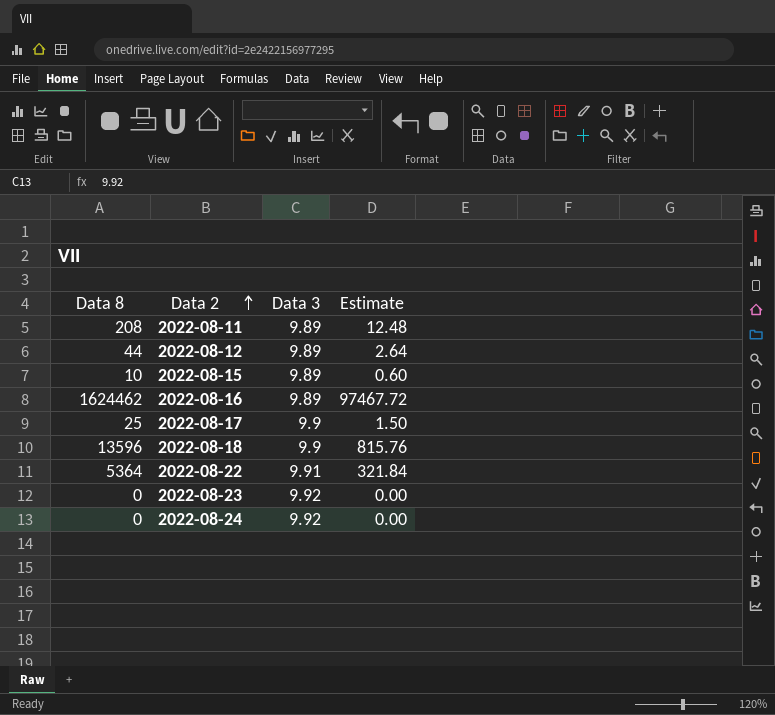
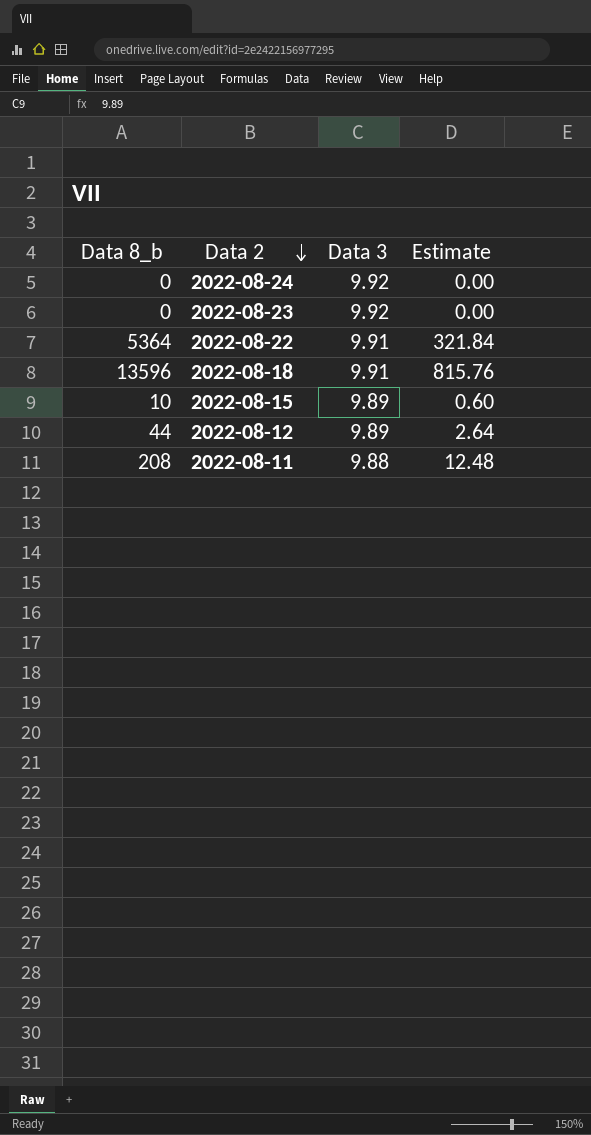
row order: Data 2 ascending -> Data 2 descending
column name: Data 8 -> Data 8_b
row 2022-08-16: 1624462 | 9.89 | 97467.72 -> none
row 2022-08-17: 25 | 9.9 | 1.50 -> none
2022-08-18 | Data 3: 9.9 -> 9.91
2022-08-11 | Data 3: 9.89 -> 9.88

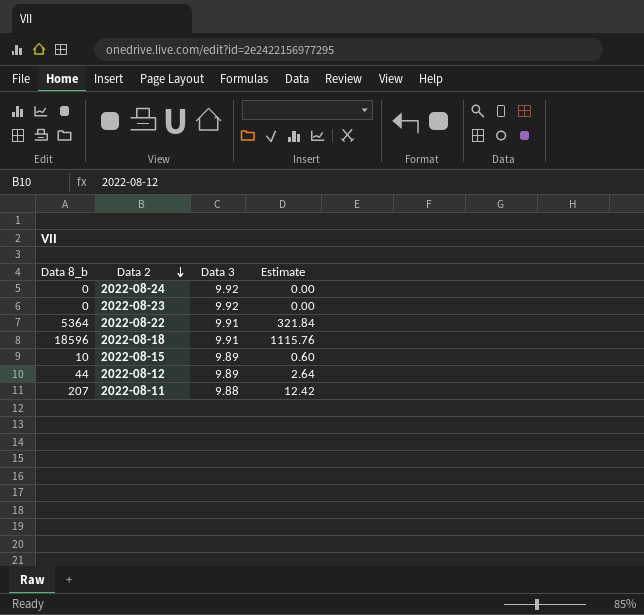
2022-08-18 | Data 8_b: 13596 -> 18596
2022-08-18 | Estimate: 815.76 -> 1115.76
2022-08-11 | Data 8_b: 208 -> 207
2022-08-11 | Estimate: 12.48 -> 12.42

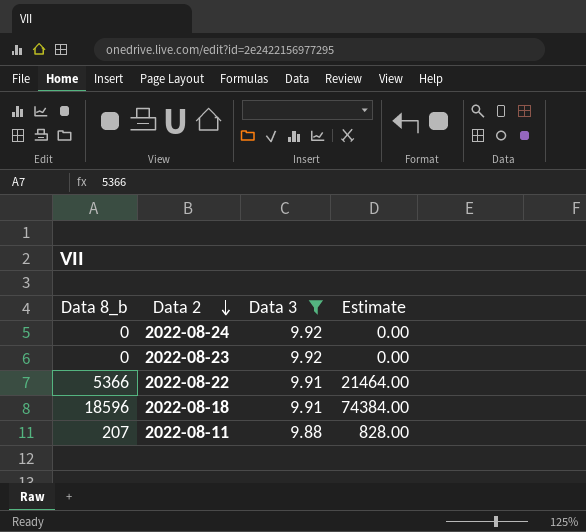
filter: none -> Data 3 != 9.89
column Estimate | formula: [Data 8_b] * 0.06 -> [Data 8_b] * 4
2022-08-22 | Data 8_b: 5364 -> 5366

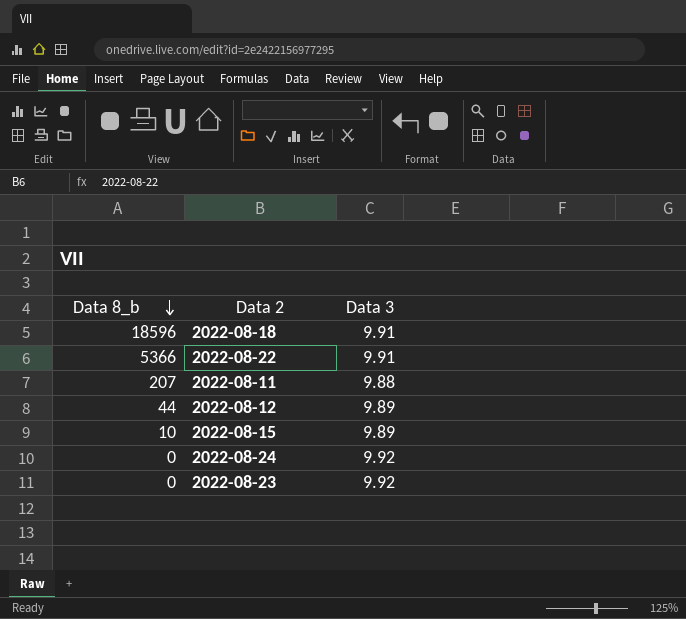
filter: Data 3 != 9.89 -> none
row order: Data 2 descending -> Data 8_b descending
column Estimate | formula: [Data 8_b] * 4 -> none

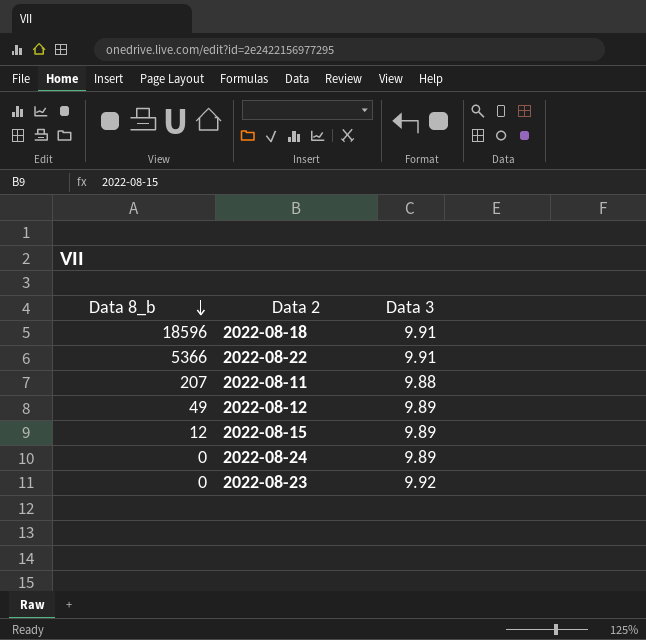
2022-08-12 | Data 8_b: 44 -> 49
2022-08-15 | Data 8_b: 10 -> 12
2022-08-24 | Data 3: 9.92 -> 9.89

